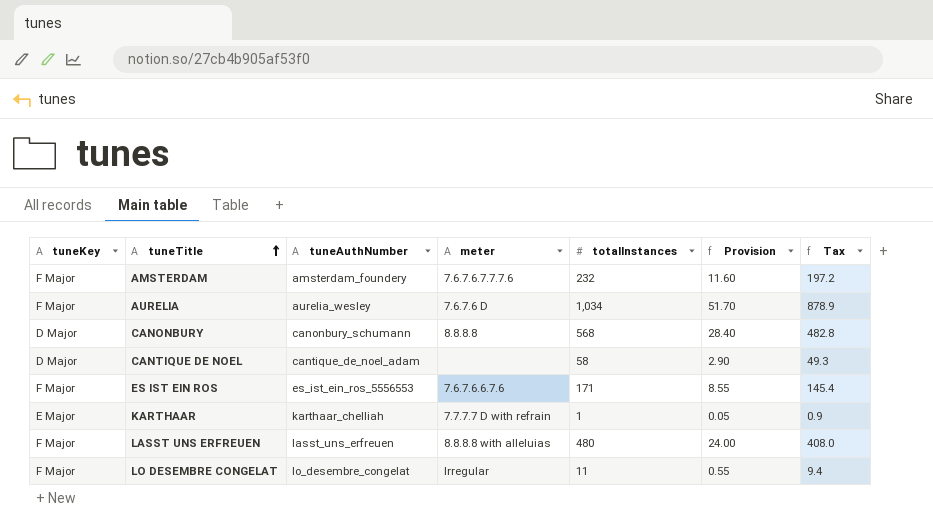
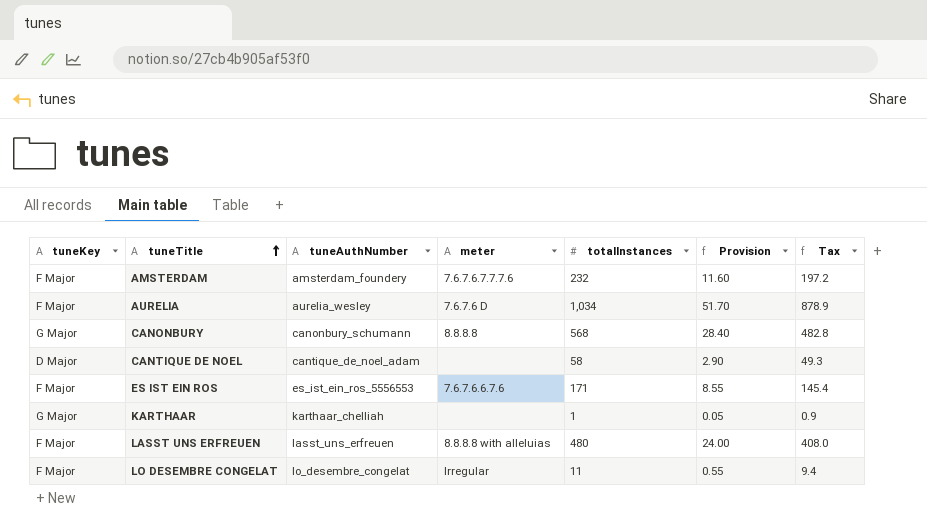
CANONBURY | tuneKey: D Major -> G Major
KARTHAAR | tuneKey: E Major -> G Major
KARTHAAR | meter: 7.7.7.7 D with refrain -> none

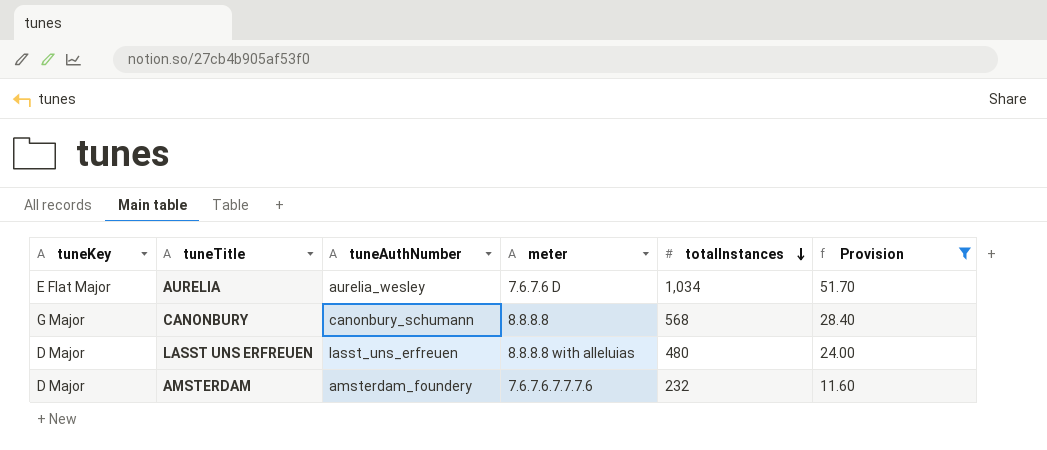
filter: none -> Provision >= 11.60
row order: tuneTitle ascending -> totalInstances descending
column Tax | formula: [totalInstances] * 0.85 -> none
AURELIA | tuneKey: F Major -> E Flat Major
LASST UNS ERFREUEN | tuneKey: F Major -> D Major
AMSTERDAM | tuneKey: F Major -> D Major

